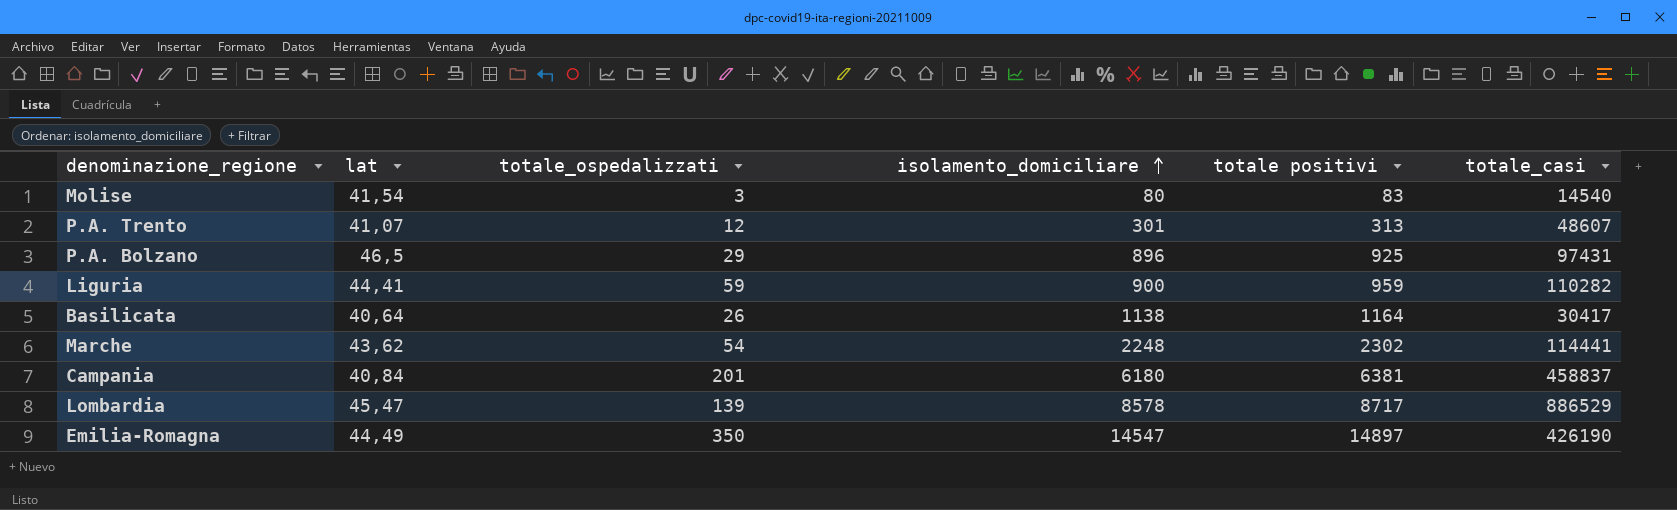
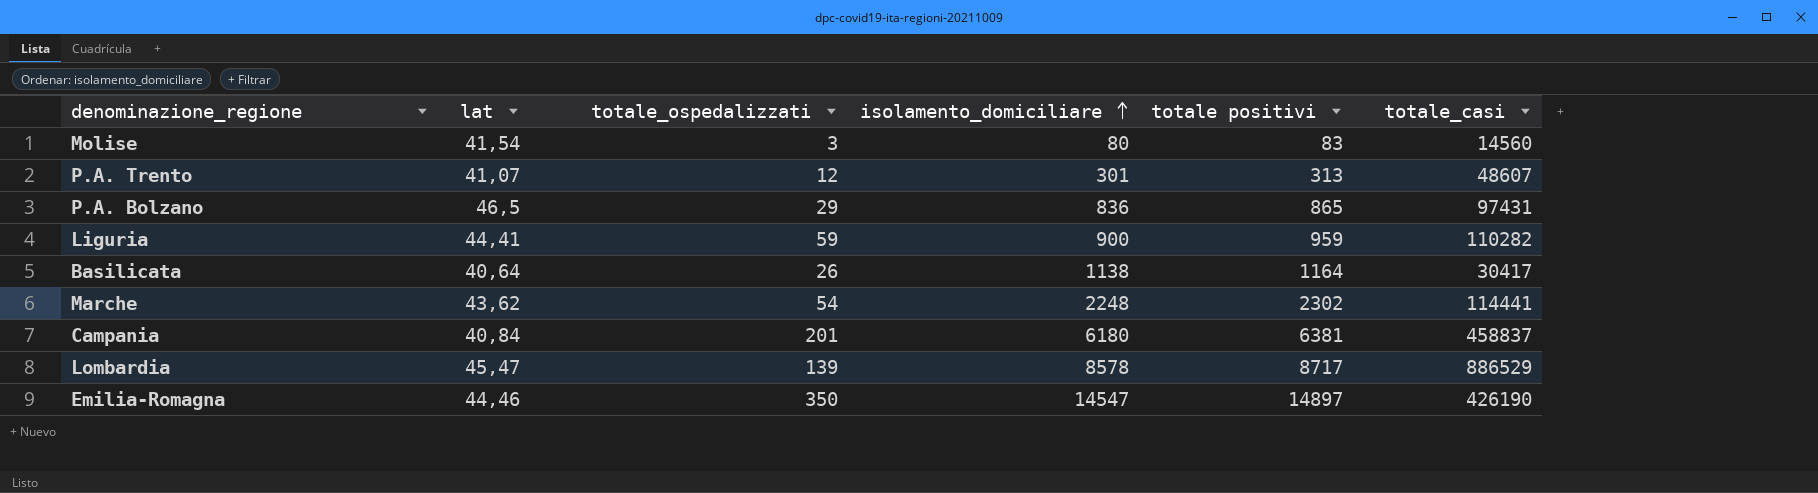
Molise | totale_casi: 14540 -> 14560
P.A. Bolzano | isolamento_domiciliare: 896 -> 836
P.A. Bolzano | totale positivi: 925 -> 865
Emilia-Romagna | lat: 44,49 -> 44,46

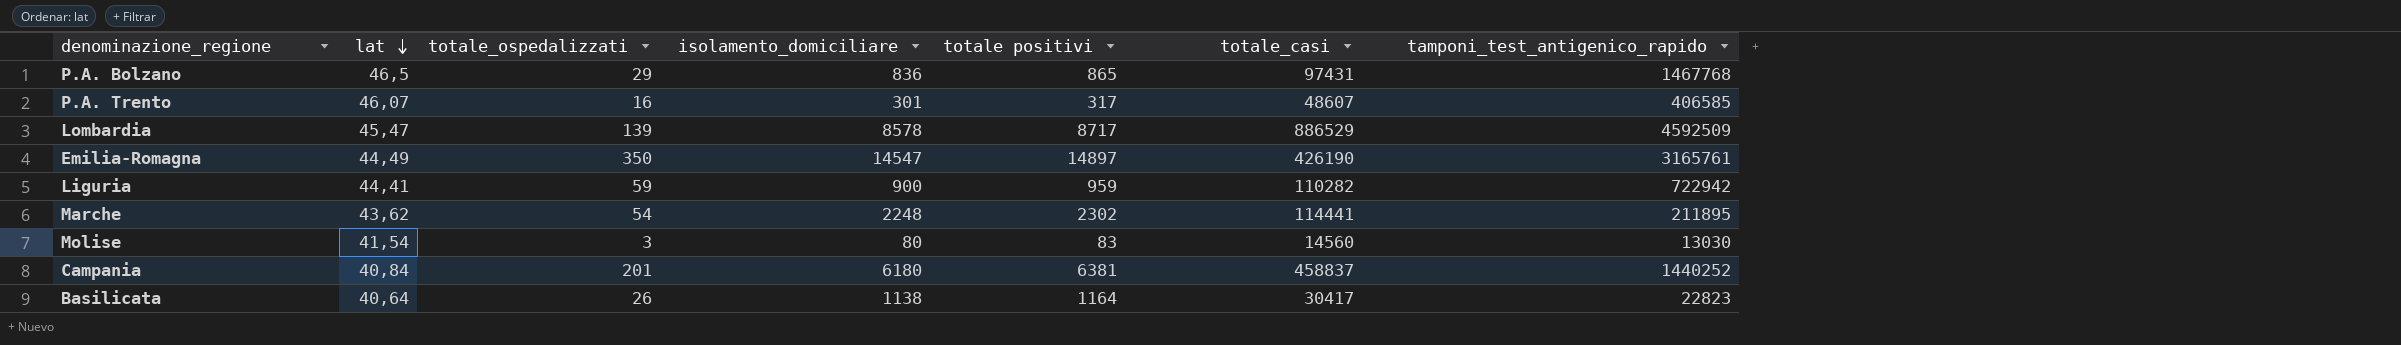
row order: isolamento_domiciliare ascending -> lat descending
column tamponi_test_antigenico_rapido | position: none -> 7
P.A. Trento | lat: 41,07 -> 46,07
P.A. Trento | totale_ospedalizzati: 12 -> 16
P.A. Trento | totale positivi: 313 -> 317
Emilia-Romagna | lat: 44,46 -> 44,49

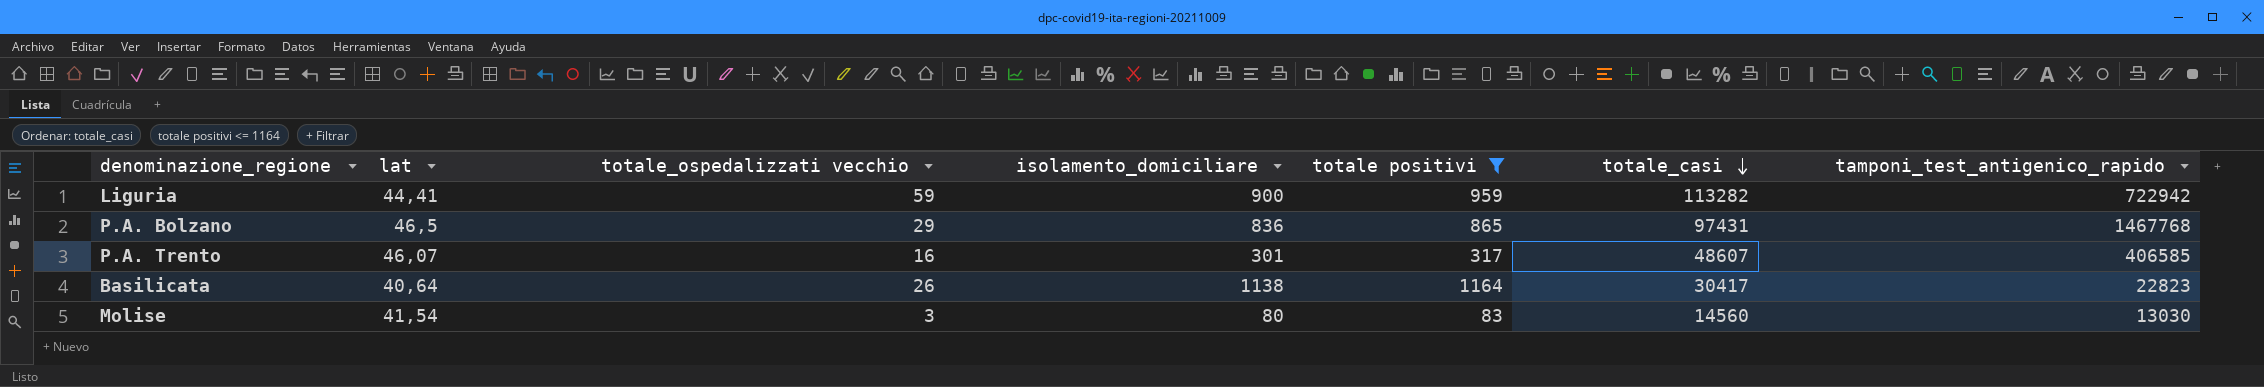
filter: none -> totale positivi <= 1164
row order: lat descending -> totale_casi descending
column name: totale_ospedalizzati -> totale_ospedalizzati vecchio
Liguria | totale_casi: 110282 -> 113282

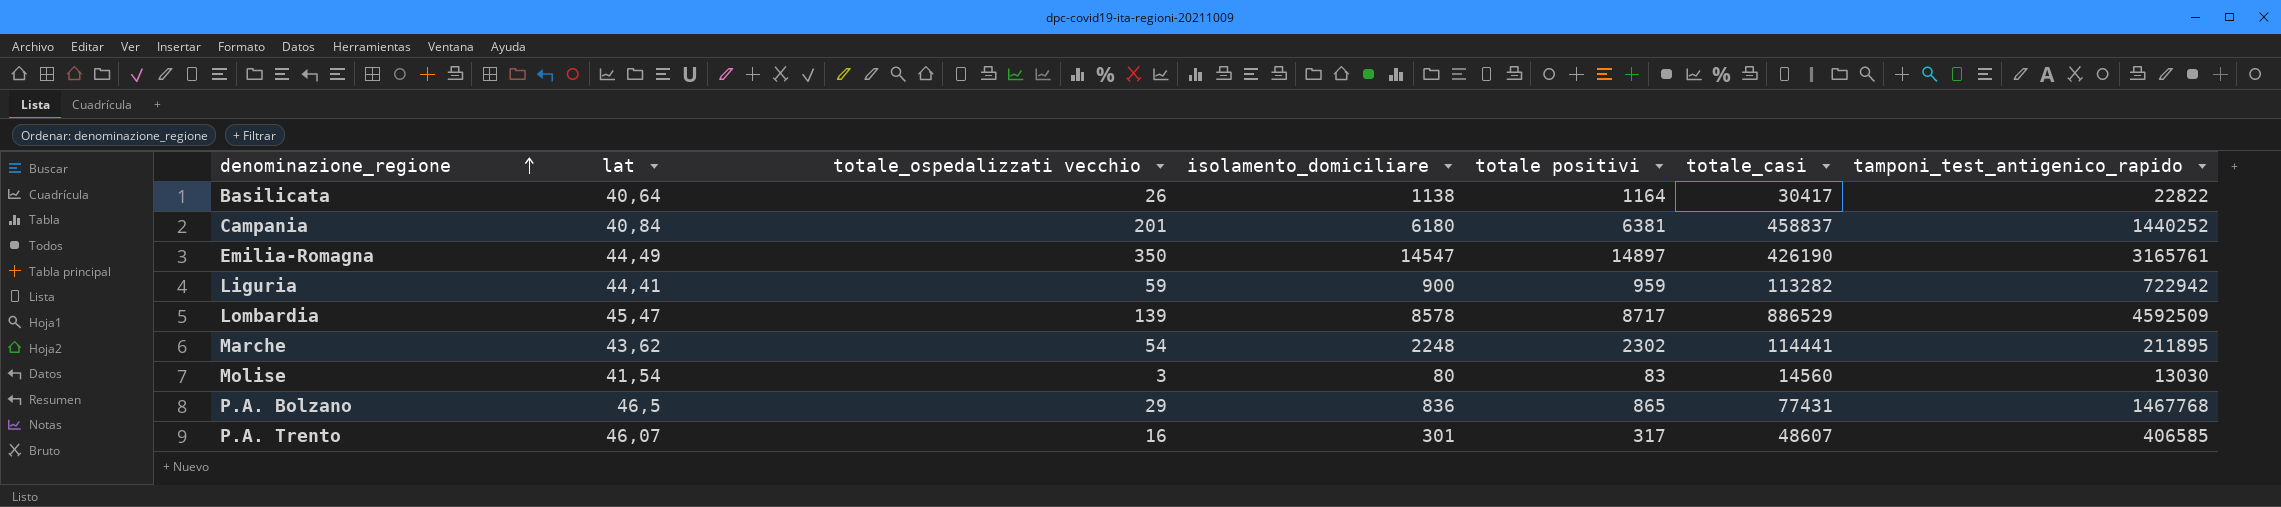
filter: totale positivi <= 1164 -> none
row order: totale_casi descending -> denominazione_regione ascending
Basilicata | tamponi_test_antigenico_rapido: 22823 -> 22822
P.A. Bolzano | totale_casi: 97431 -> 77431

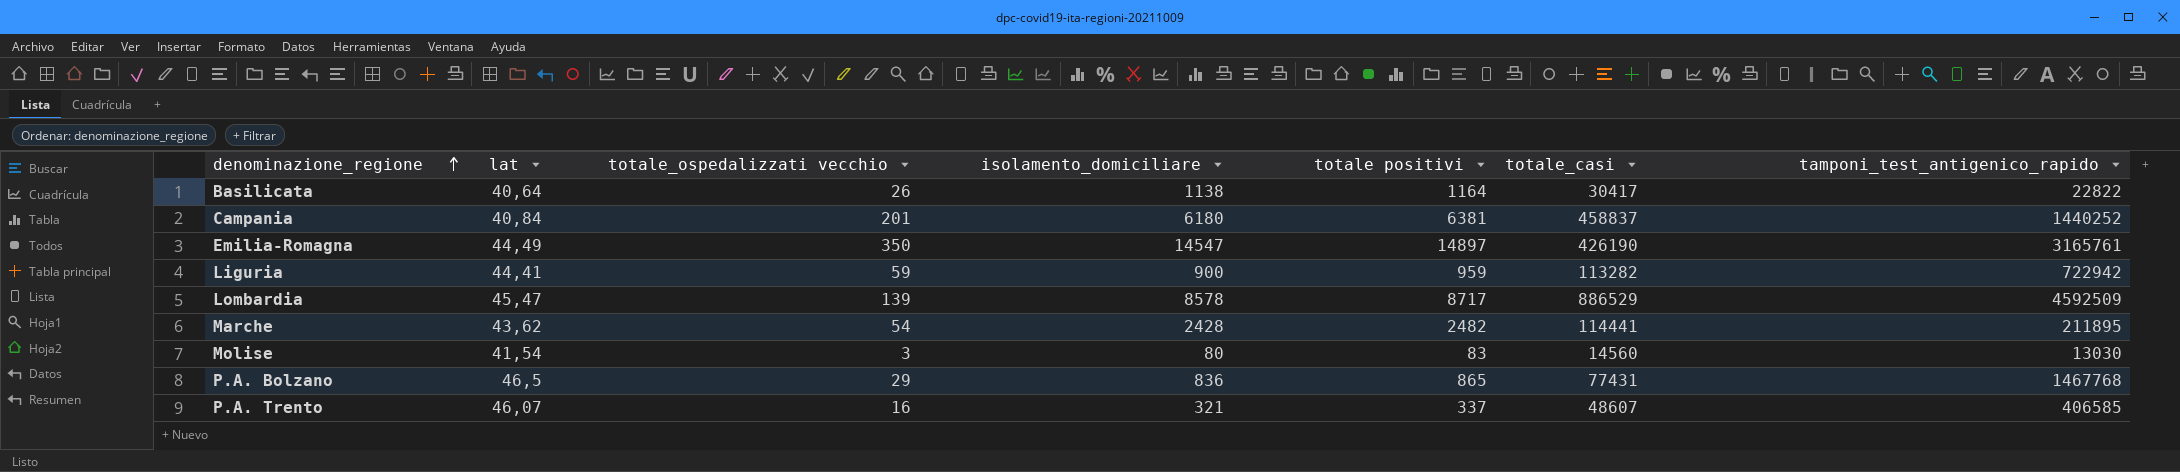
Marche | isolamento_domiciliare: 2248 -> 2428
Marche | totale positivi: 2302 -> 2482
P.A. Trento | isolamento_domiciliare: 301 -> 321
P.A. Trento | totale positivi: 317 -> 337

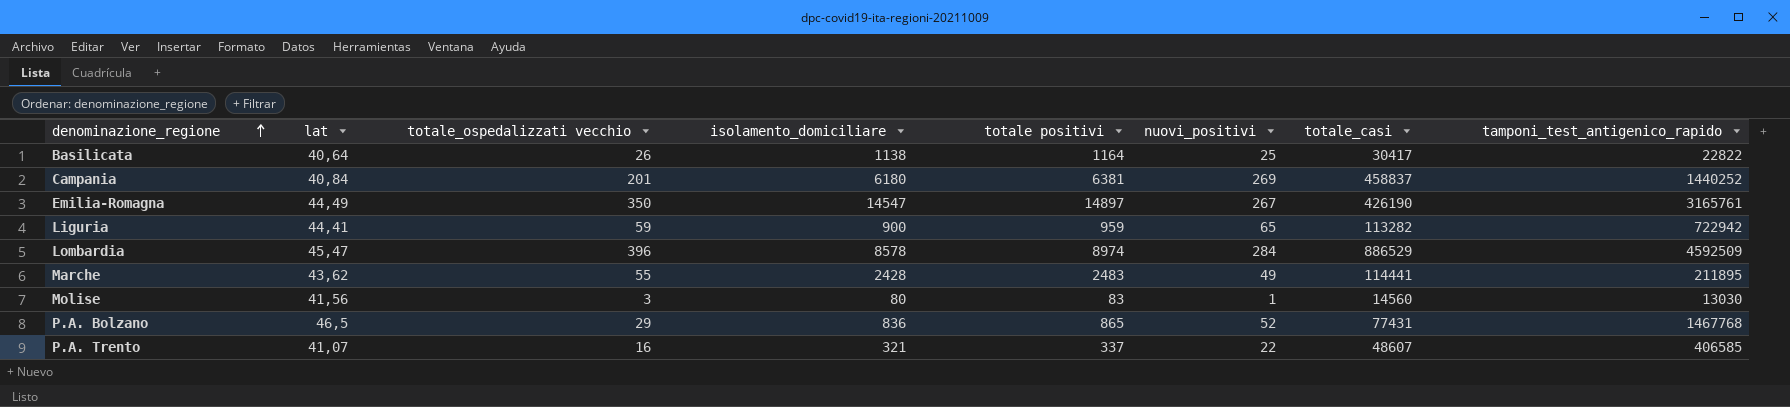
column nuovi_positivi | position: none -> 6
Lombardia | totale_ospedalizzati vecchio: 139 -> 396
Lombardia | totale positivi: 8717 -> 8974
Marche | totale_ospedalizzati vecchio: 54 -> 55
Marche | totale positivi: 2482 -> 2483
Molise | lat: 41,54 -> 41,56
P.A. Trento | lat: 46,07 -> 41,07

